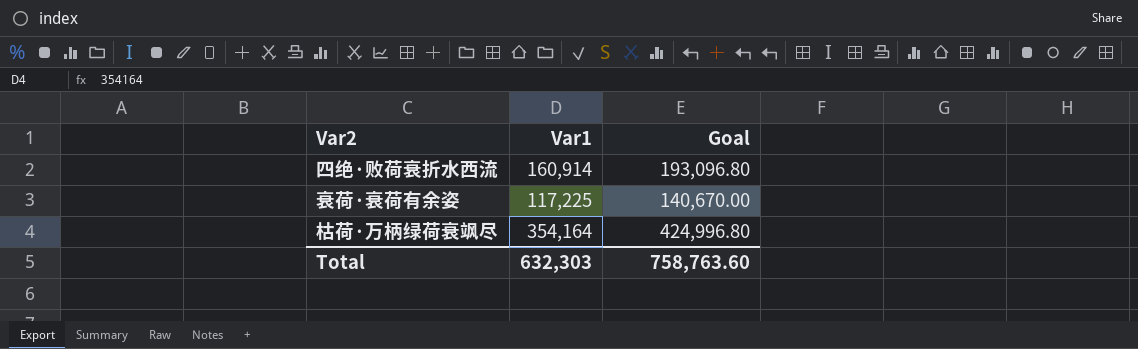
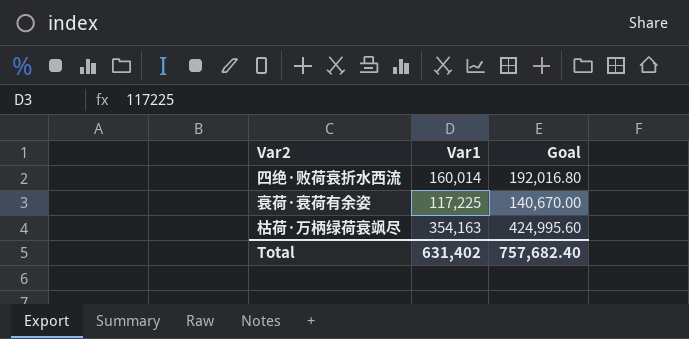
四绝·败荷衰折水西流 | Var1: 160,914 -> 160,014
四绝·败荷衰折水西流 | Goal: 193,096.80 -> 192,016.80
枯荷·万柄绿荷衰飒尽 | Var1: 354,164 -> 354,163
枯荷·万柄绿荷衰飒尽 | Goal: 424,996.80 -> 424,995.60
Total | Var1: 632,303 -> 631,402
Total | Goal: 758,763.60 -> 757,682.40

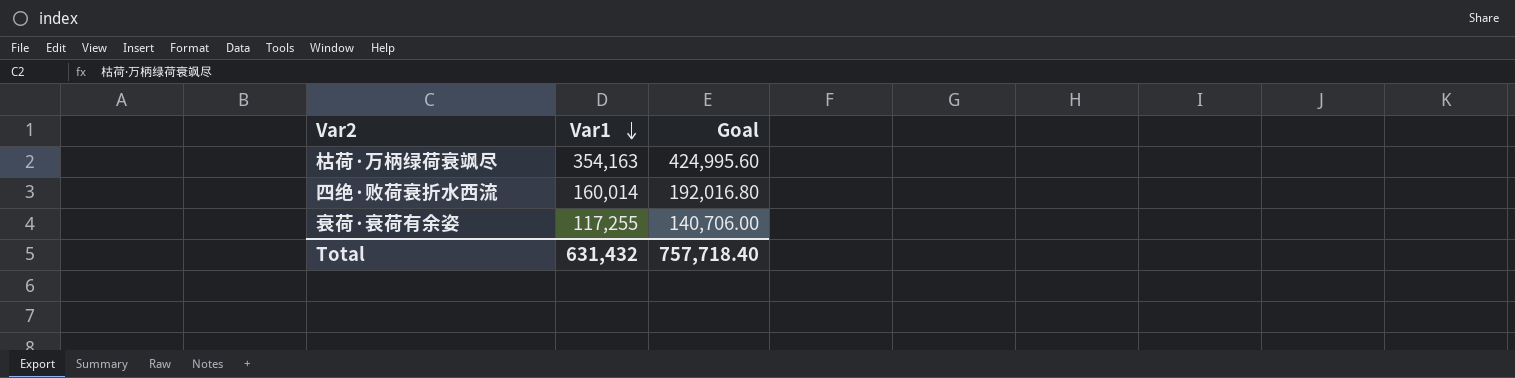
row order: none -> Var1 descending
衰荷·衰荷有余姿 | Var1: 117,225 -> 117,255
衰荷·衰荷有余姿 | Goal: 140,670.00 -> 140,706.00
Total | Var1: 631,402 -> 631,432
Total | Goal: 757,682.40 -> 757,718.40

